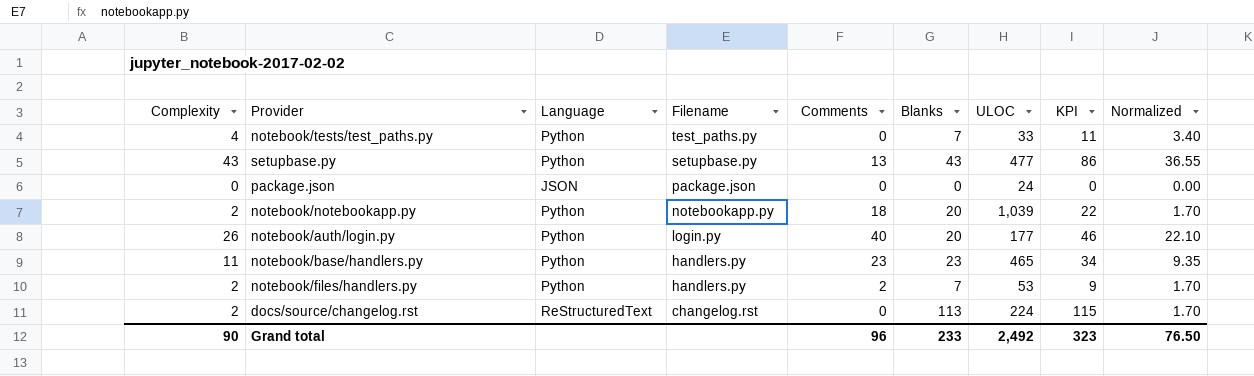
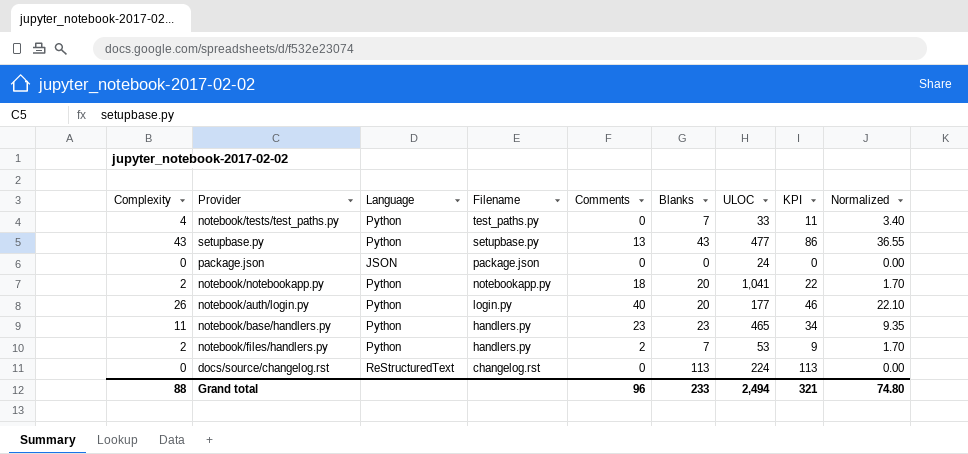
notebook/notebookapp.py | ULOC: 1,039 -> 1,041
docs/source/changelog.rst | Complexity: 2 -> 0
docs/source/changelog.rst | KPI: 115 -> 113
docs/source/changelog.rst | Normalized: 1.70 -> 0.00
Grand total | Complexity: 90 -> 88
Grand total | ULOC: 2,492 -> 2,494
Grand total | KPI: 323 -> 321
Grand total | Normalized: 76.50 -> 74.80

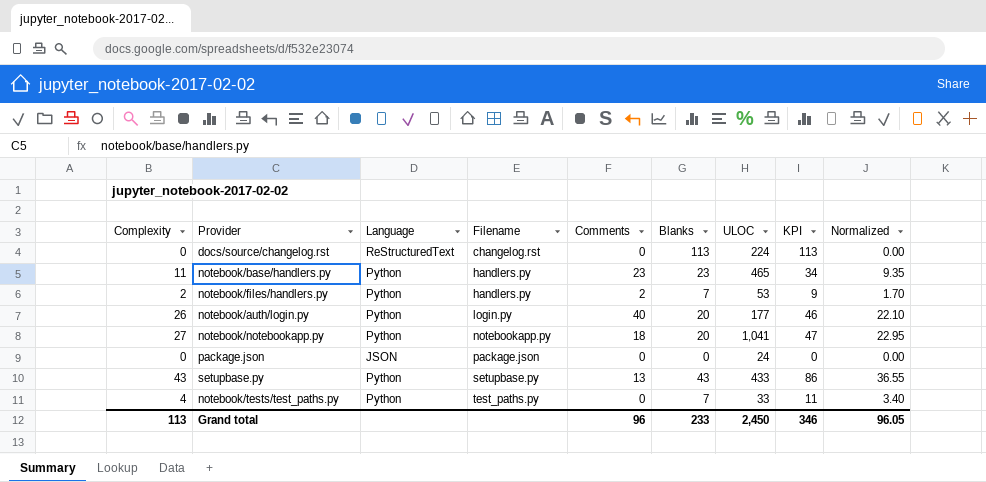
row order: Filename descending -> Filename ascending
notebook/notebookapp.py | Complexity: 2 -> 27
notebook/notebookapp.py | KPI: 22 -> 47
notebook/notebookapp.py | Normalized: 1.70 -> 22.95
setupbase.py | ULOC: 477 -> 433
Grand total | Complexity: 88 -> 113
Grand total | ULOC: 2,494 -> 2,450
Grand total | KPI: 321 -> 346
Grand total | Normalized: 74.80 -> 96.05

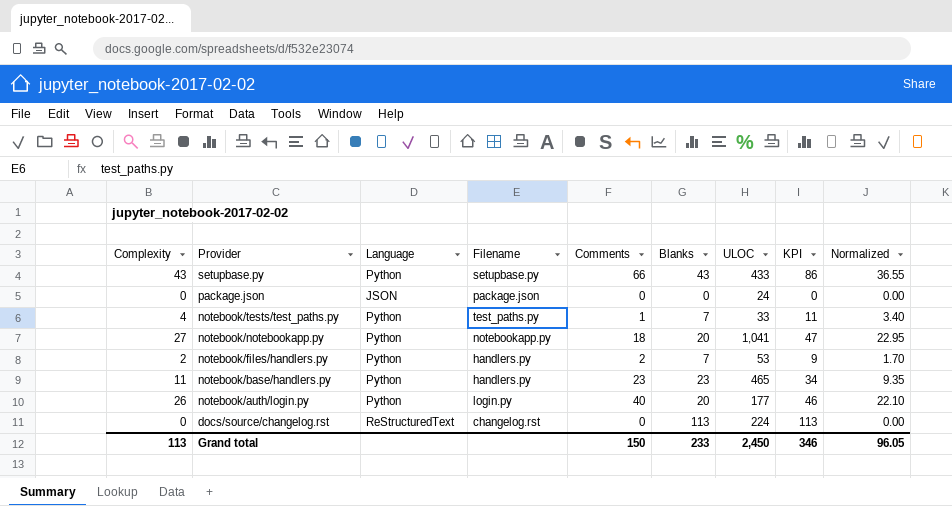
row order: Filename ascending -> Provider descending
setupbase.py | Comments: 13 -> 66
notebook/tests/test_paths.py | Comments: 0 -> 1
Grand total | Comments: 96 -> 150

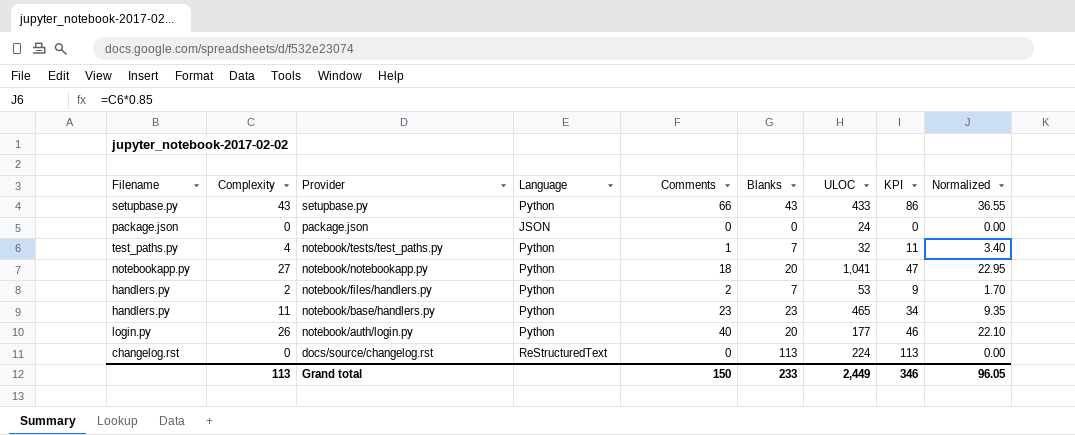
column Filename | position: 4 -> 1
notebook/tests/test_paths.py | ULOC: 33 -> 32
Grand total | ULOC: 2,450 -> 2,449

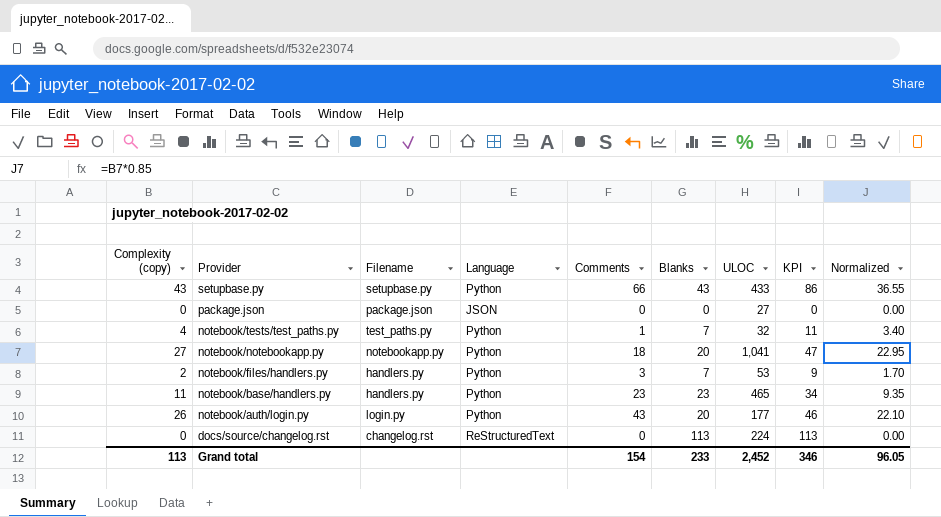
column name: Complexity -> Complexity (copy)
column Filename | position: 1 -> 3
package.json | ULOC: 24 -> 27
notebook/files/handlers.py | Comments: 2 -> 3
notebook/auth/login.py | Comments: 40 -> 43
Grand total | Comments: 150 -> 154
Grand total | ULOC: 2,449 -> 2,452

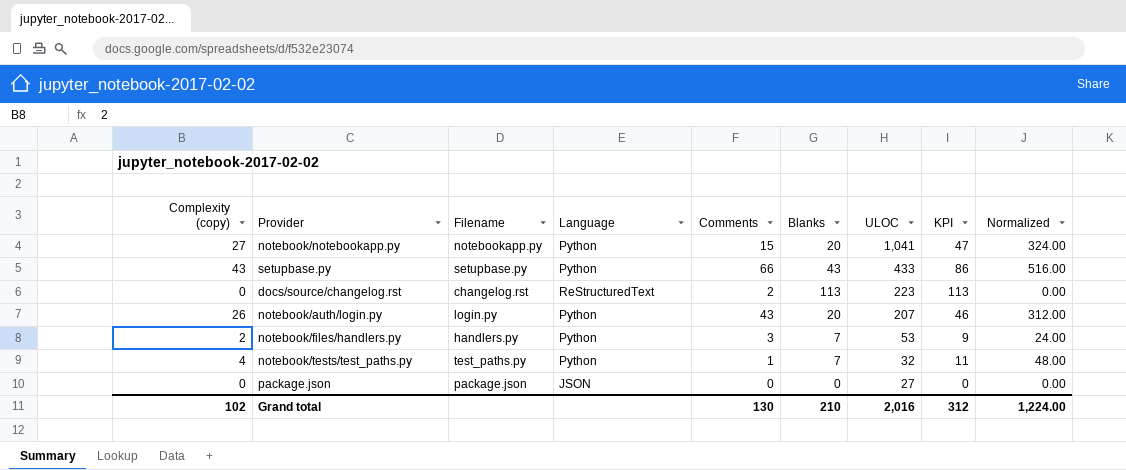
row order: Provider descending -> ULOC descending
column Normalized | formula: [Complexity (copy)] * 0.85 -> [Complexity (copy)] * 12
row notebook/base/handlers.py: 11 | handlers.py | Python | 23 | 23 | 465 | 34 | 9.35 -> none
notebook/notebookapp.py | Comments: 18 -> 15
docs/source/changelog.rst | Comments: 0 -> 2
docs/source/changelog.rst | ULOC: 224 -> 223
notebook/auth/login.py | ULOC: 177 -> 207
Grand total | Complexity (copy): 113 -> 102
Grand total | Comments: 154 -> 130
Grand total | Blanks: 233 -> 210
Grand total | ULOC: 2,452 -> 2,016
Grand total | KPI: 346 -> 312
Grand total | Normalized: 96.05 -> 1,224.00

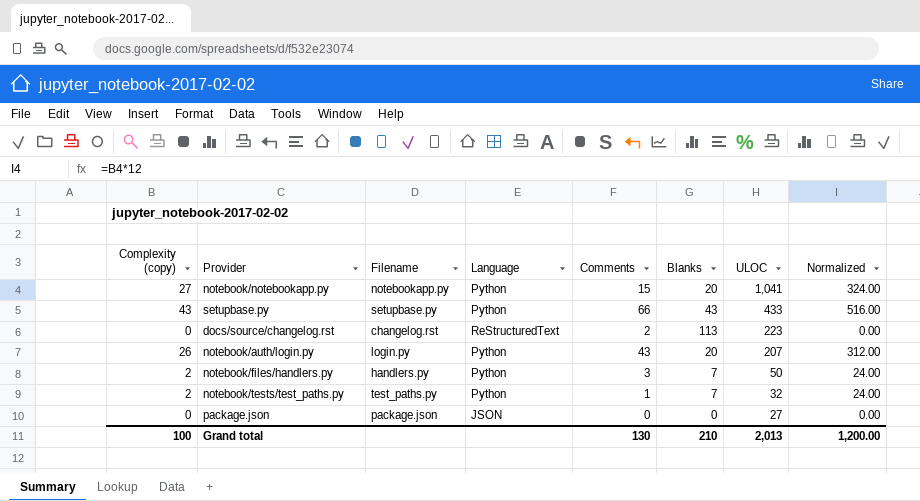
column KPI | formula: [Complexity (copy)] + [Blanks] -> none
notebook/files/handlers.py | ULOC: 53 -> 50
notebook/tests/test_paths.py | Complexity (copy): 4 -> 2
notebook/tests/test_paths.py | Normalized: 48.00 -> 24.00
Grand total | Complexity (copy): 102 -> 100
Grand total | ULOC: 2,016 -> 2,013
Grand total | Normalized: 1,224.00 -> 1,200.00

